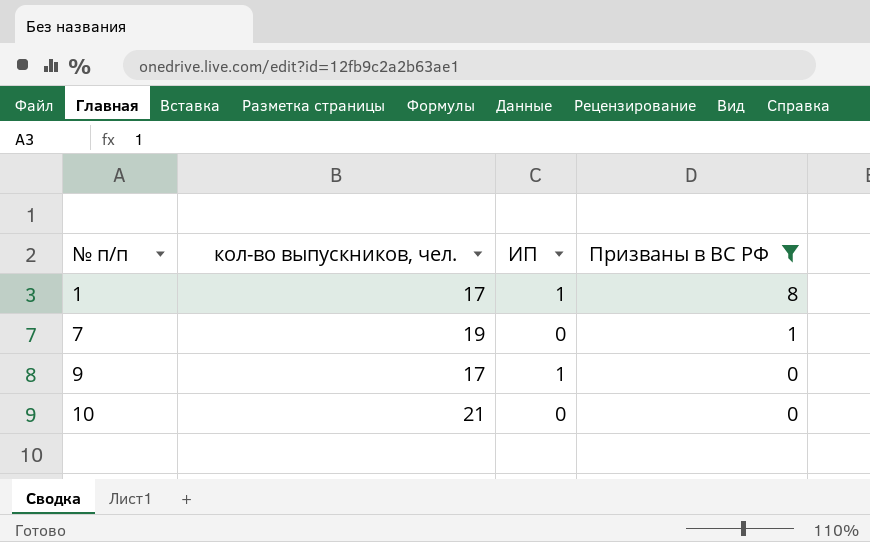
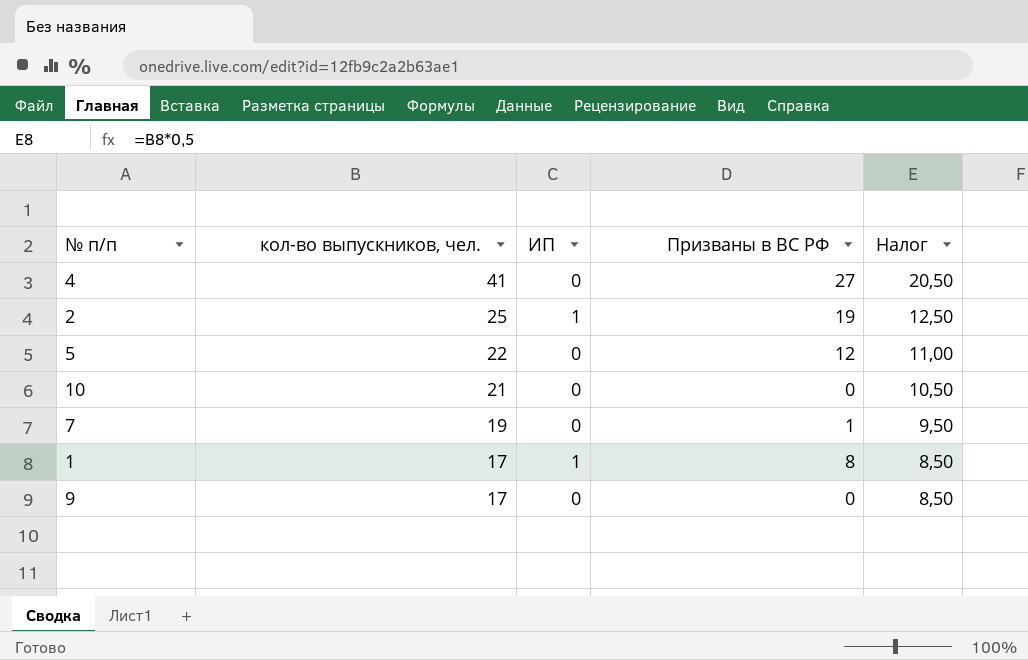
filter: Призваны в ВС РФ <= 8 -> none
row order: № п/п ascending -> кол-во выпускников, чел. descending
column Налог | formula: none -> [кол-во выпускников, чел.] * 0,5
9 | ИП: 1 -> 0

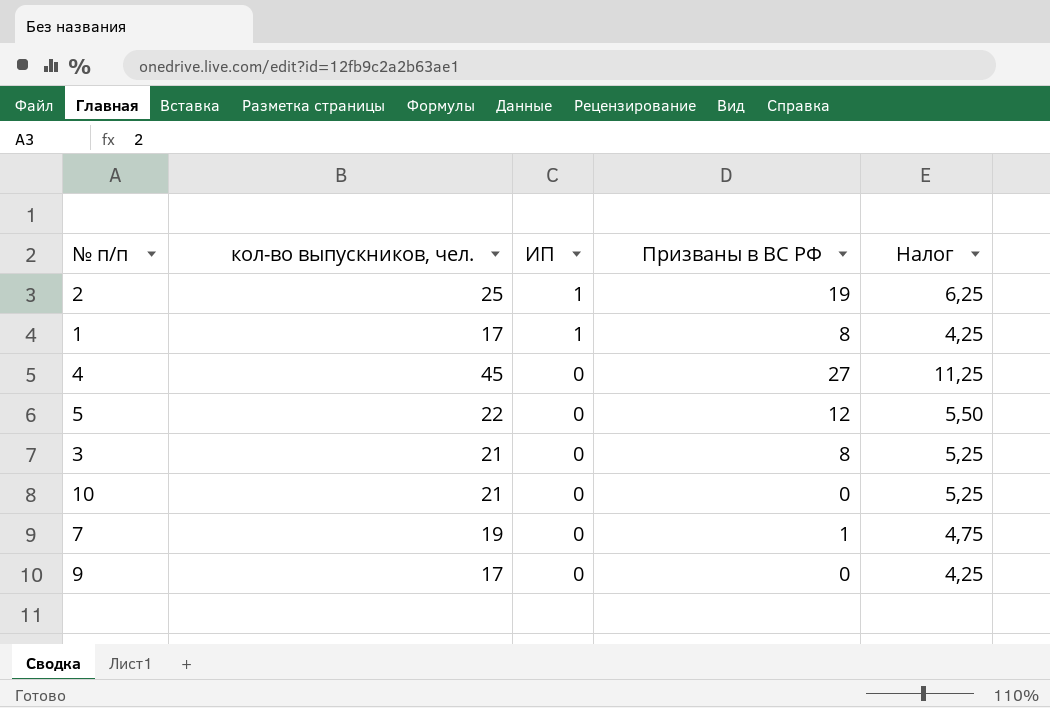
row order: кол-во выпускников, чел. descending -> ИП descending
column Налог | formula: [кол-во выпускников, чел.] * 0,5 -> [кол-во выпускников, чел.] * 0,25
4 | кол-во выпускников, чел.: 41 -> 45
row 3: none -> 21 | 0 | 8 | 5,25

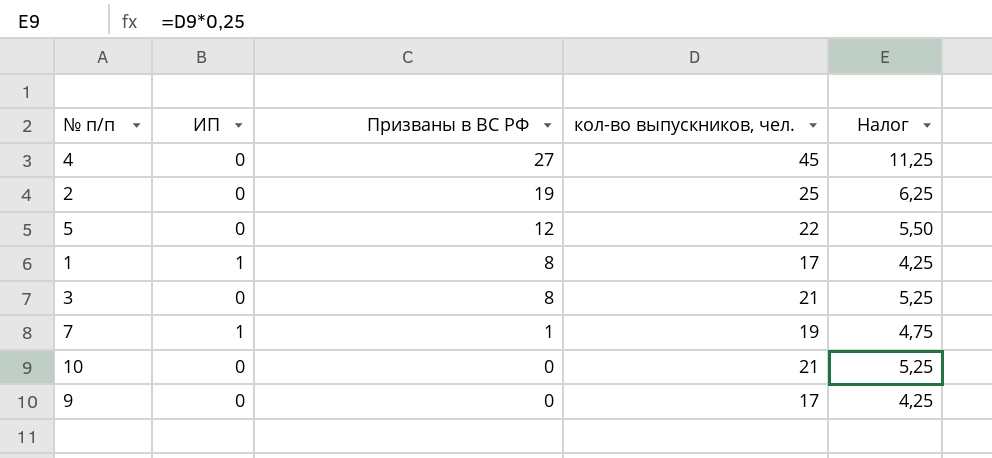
row order: ИП descending -> Призваны в ВС РФ descending
column кол-во выпускников, чел. | position: 2 -> 4
2 | ИП: 1 -> 0
7 | ИП: 0 -> 1

